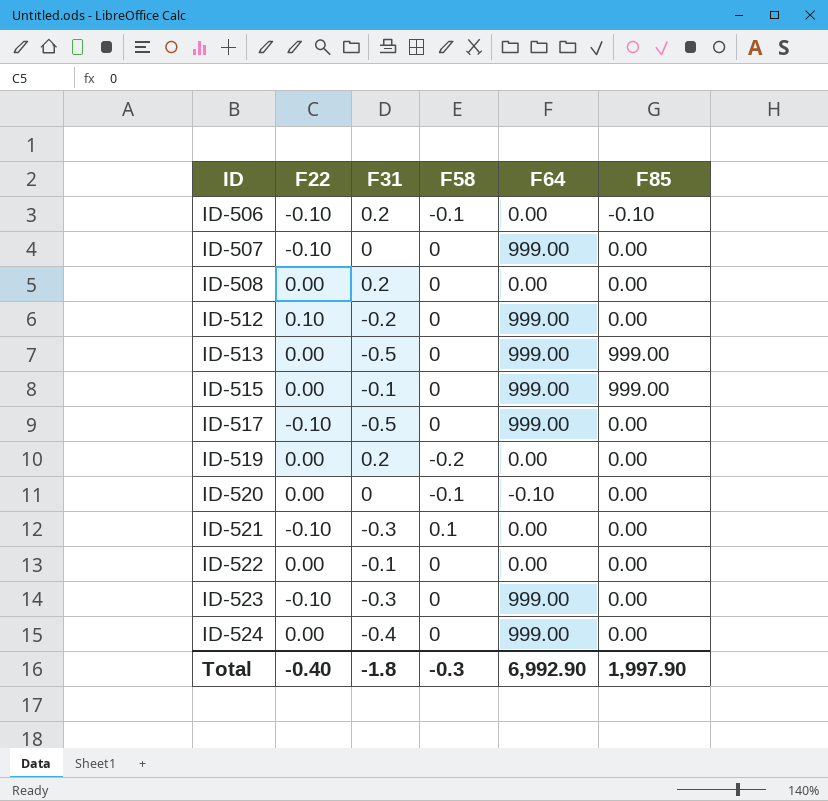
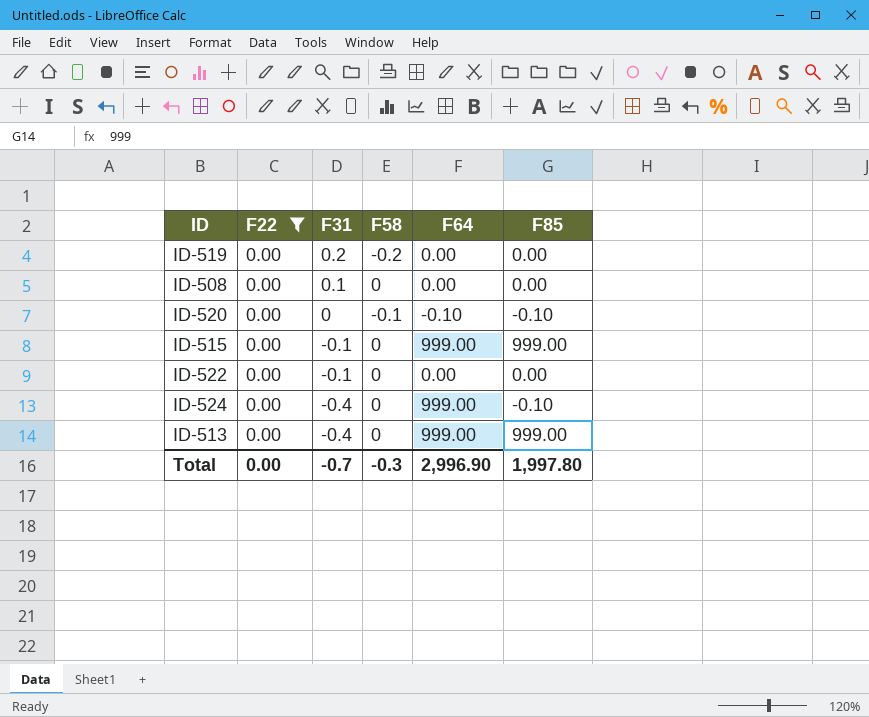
filter: none -> F22 = 0.00
row order: ID ascending -> F31 descending
ID-508 | F31: 0.2 -> 0.1
ID-520 | F85: 0.00 -> -0.10
ID-524 | F85: 0.00 -> -0.10
ID-513 | F31: -0.5 -> -0.4
Total | F22: -0.40 -> 0.00
Total | F31: -1.8 -> -0.7
Total | F64: 6,992.90 -> 2,996.90
Total | F85: 1,997.90 -> 1,997.80

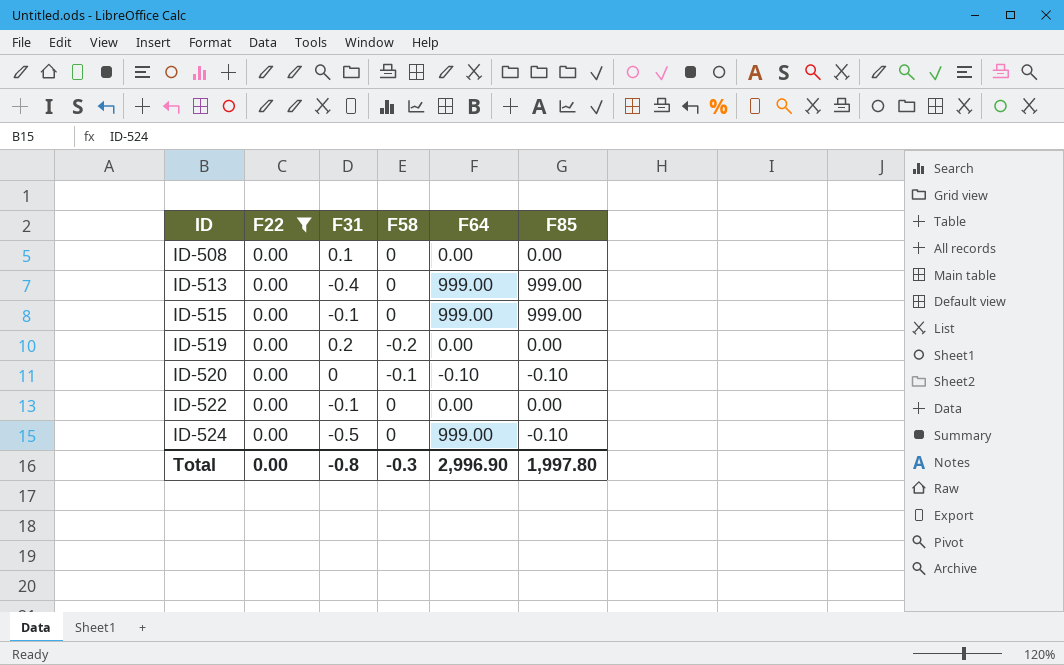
row order: F31 descending -> ID ascending
ID-524 | F31: -0.4 -> -0.5
Total | F31: -0.7 -> -0.8

